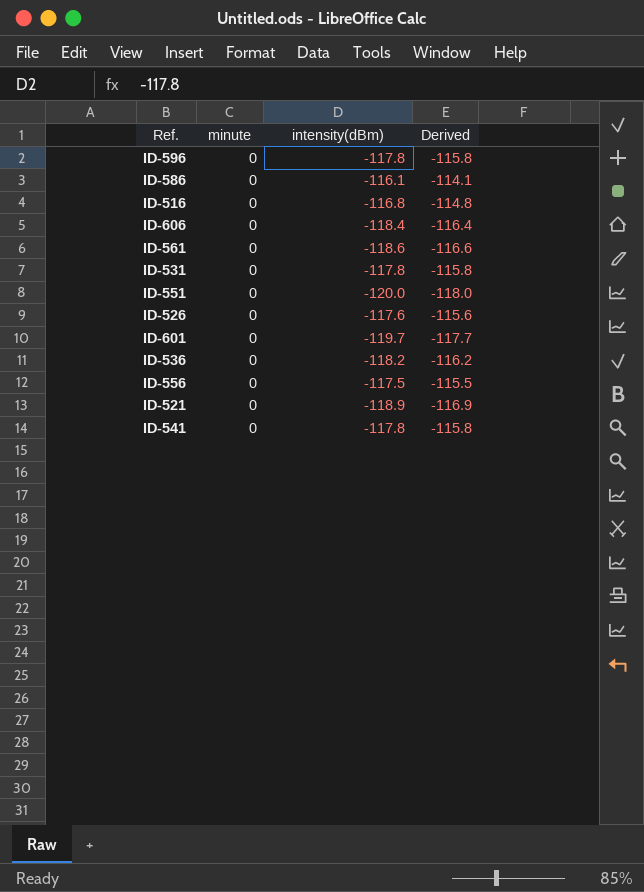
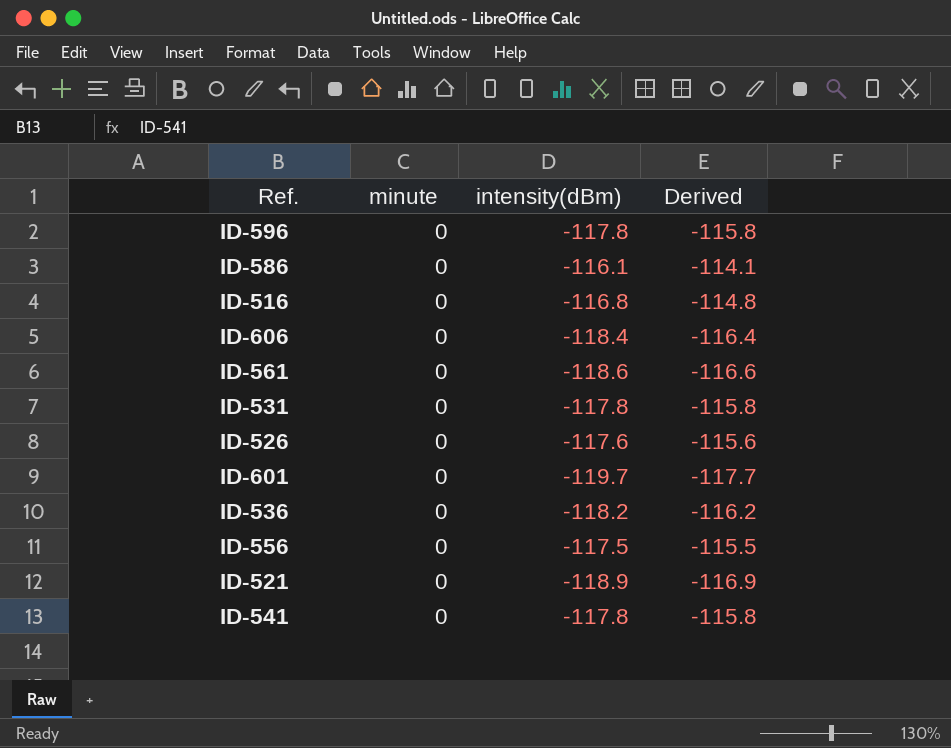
row ID-551: 0 | -120.0 | -118.0 -> none

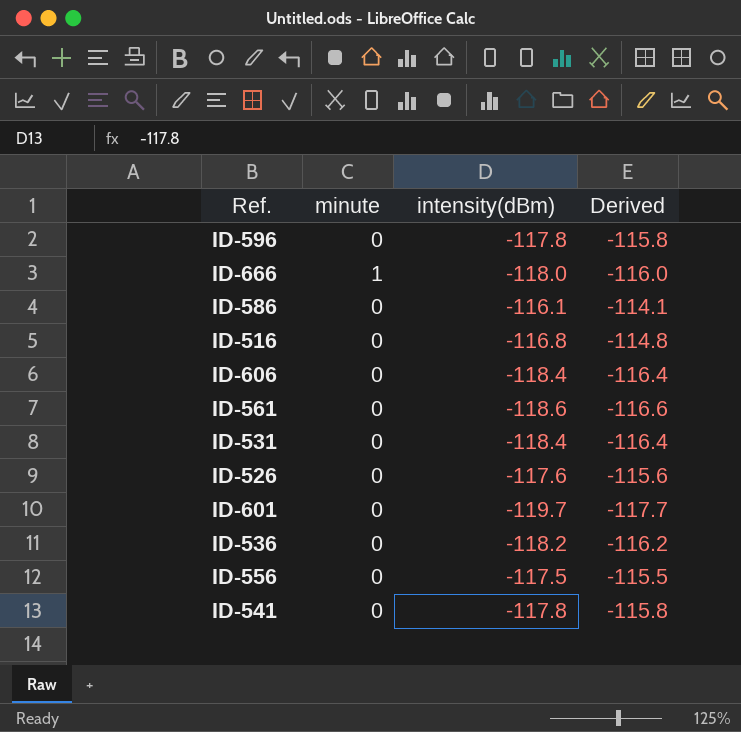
row ID-521: 0 | -118.9 | -116.9 -> none
row ID-666: none -> 1 | -118.0 | -116.0
ID-531 | intensity(dBm): -117.8 -> -118.4
ID-531 | Derived: -115.8 -> -116.4

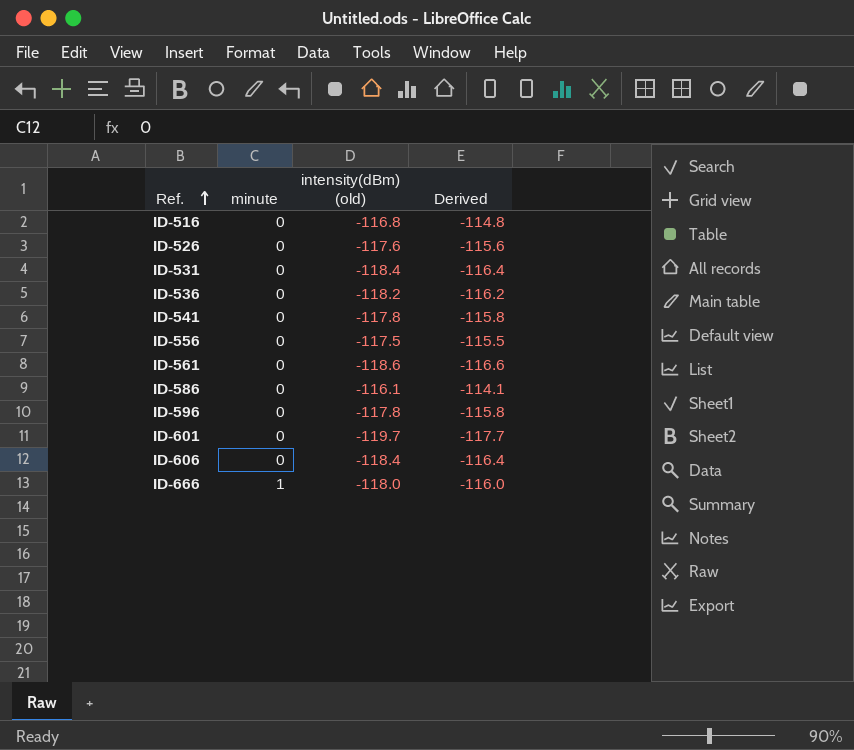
row order: none -> Ref. ascending
column name: intensity(dBm) -> intensity(dBm) (old)

